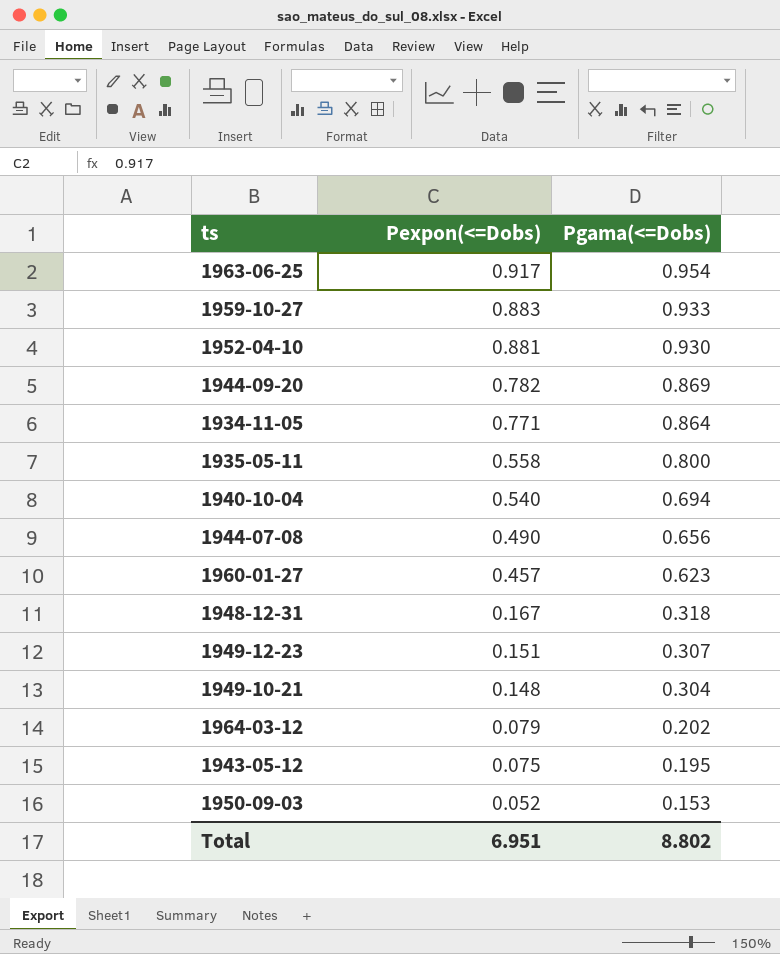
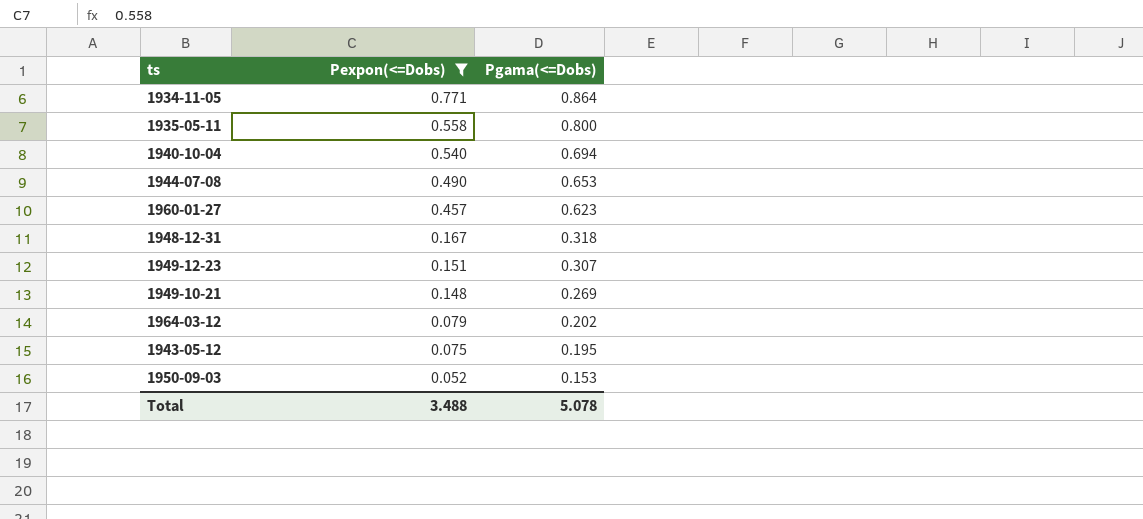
filter: none -> Pexpon(<=Dobs) <= 0.771
1944-07-08 | Pgama(<=Dobs): 0.656 -> 0.653
1949-10-21 | Pgama(<=Dobs): 0.304 -> 0.269
Total | Pexpon(<=Dobs): 6.951 -> 3.488
Total | Pgama(<=Dobs): 8.802 -> 5.078

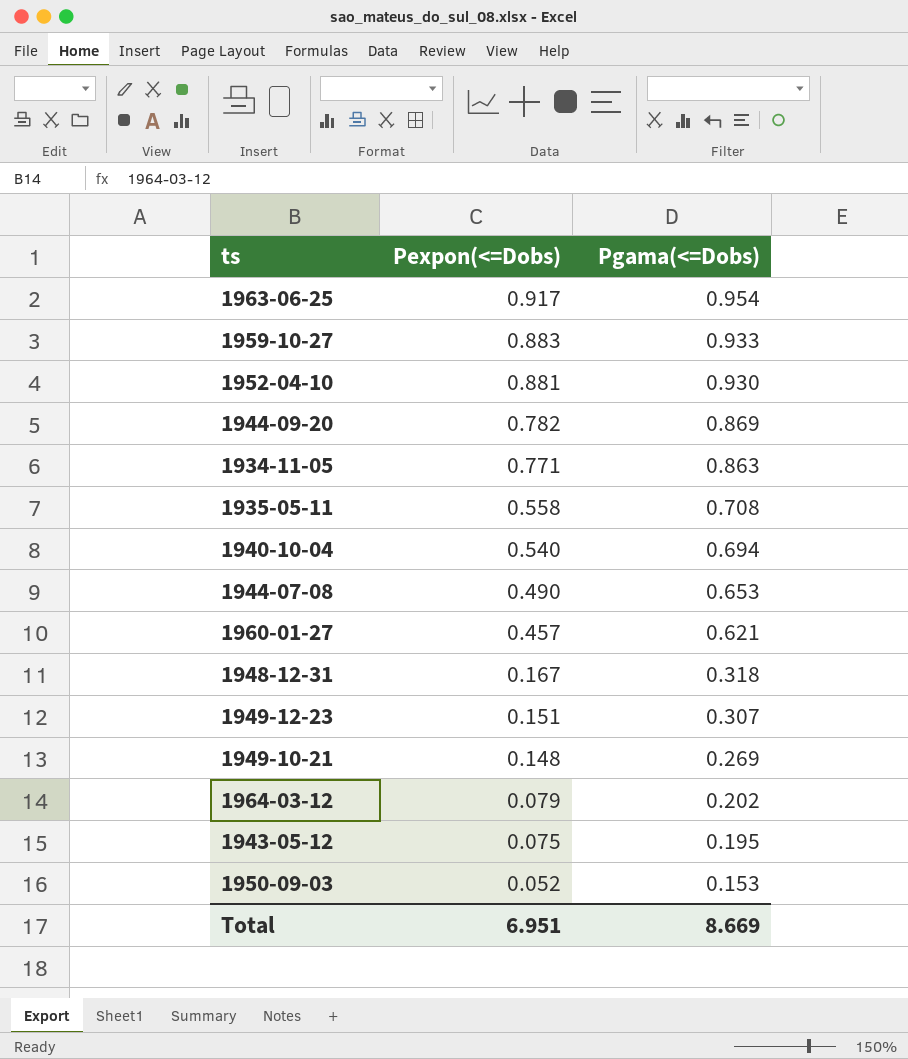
filter: Pexpon(<=Dobs) <= 0.771 -> none
1934-11-05 | Pgama(<=Dobs): 0.864 -> 0.863
1935-05-11 | Pgama(<=Dobs): 0.800 -> 0.708
1960-01-27 | Pgama(<=Dobs): 0.623 -> 0.621
Total | Pexpon(<=Dobs): 3.488 -> 6.951
Total | Pgama(<=Dobs): 5.078 -> 8.669

